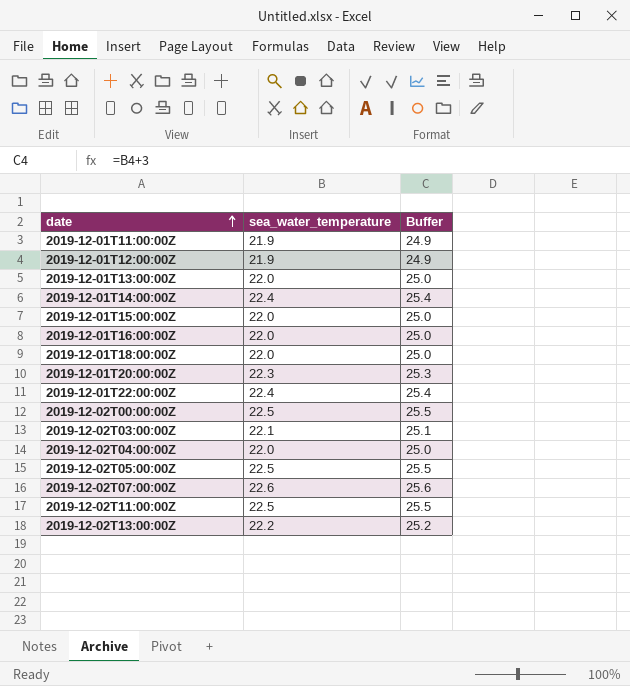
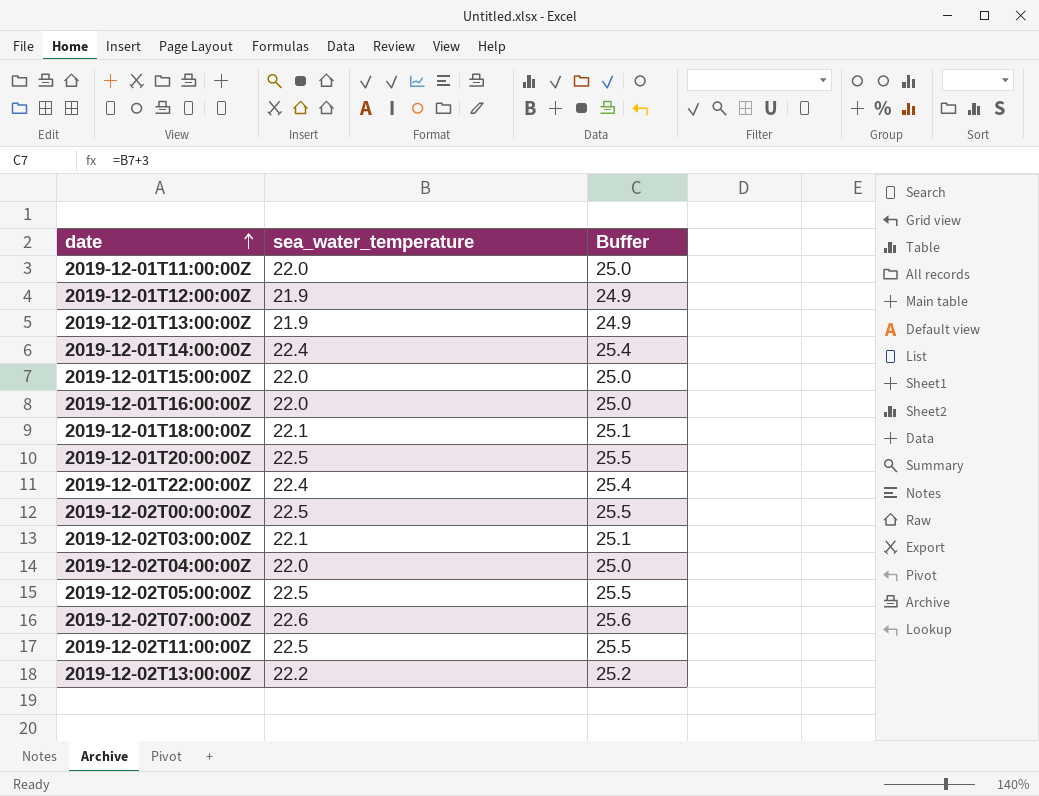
2019-12-01T11:00:00Z | sea_water_temperature: 21.9 -> 22.0
2019-12-01T11:00:00Z | Buffer: 24.9 -> 25.0
2019-12-01T13:00:00Z | sea_water_temperature: 22.0 -> 21.9
2019-12-01T13:00:00Z | Buffer: 25.0 -> 24.9
2019-12-01T18:00:00Z | sea_water_temperature: 22.0 -> 22.1
2019-12-01T18:00:00Z | Buffer: 25.0 -> 25.1
2019-12-01T20:00:00Z | sea_water_temperature: 22.3 -> 22.5
2019-12-01T20:00:00Z | Buffer: 25.3 -> 25.5

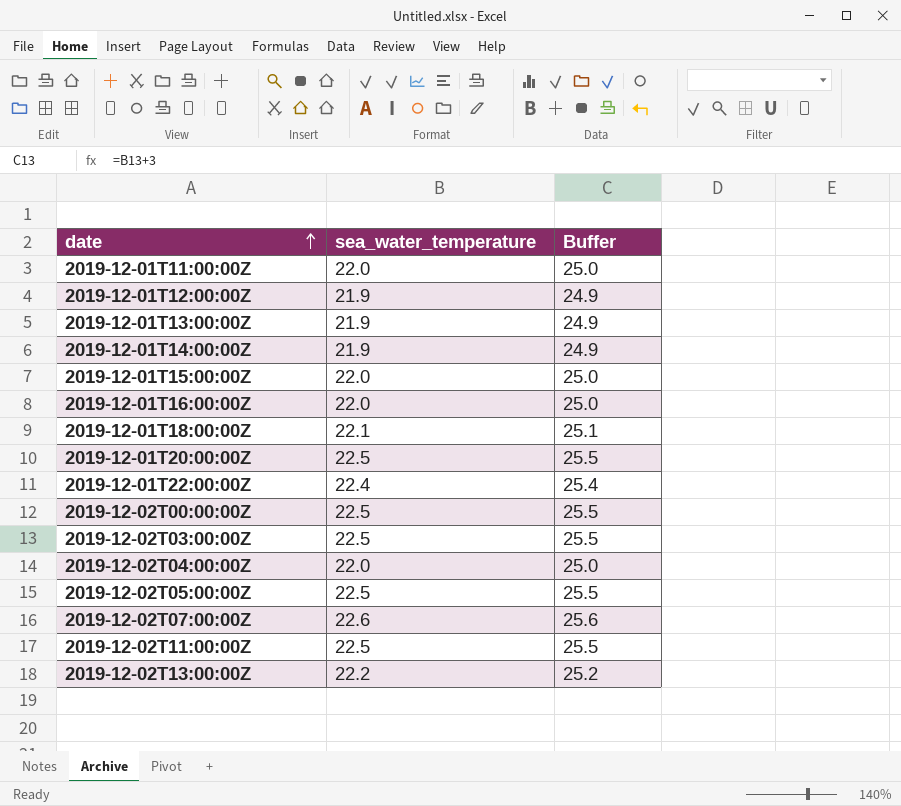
2019-12-01T14:00:00Z | sea_water_temperature: 22.4 -> 21.9
2019-12-01T14:00:00Z | Buffer: 25.4 -> 24.9
2019-12-02T03:00:00Z | sea_water_temperature: 22.1 -> 22.5
2019-12-02T03:00:00Z | Buffer: 25.1 -> 25.5

